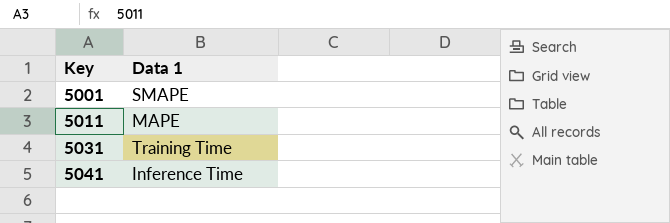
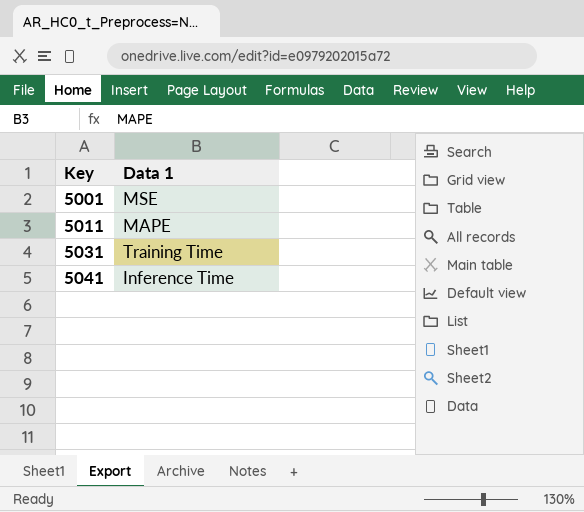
5001 | Data 1: SMAPE -> MSE

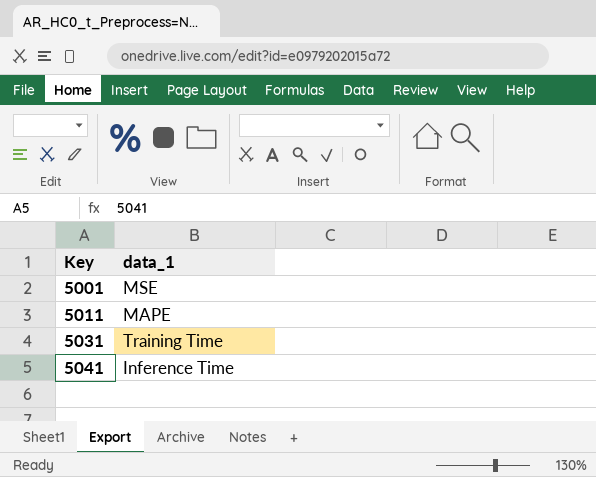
column name: Data 1 -> data_1

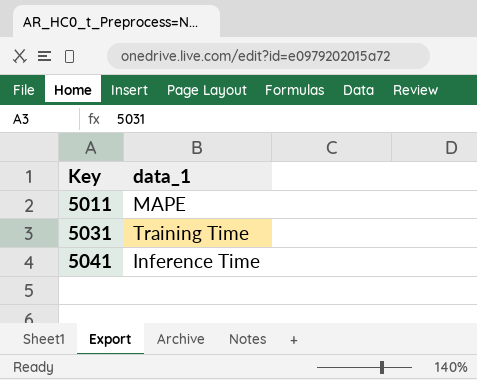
row 5001: MSE -> none

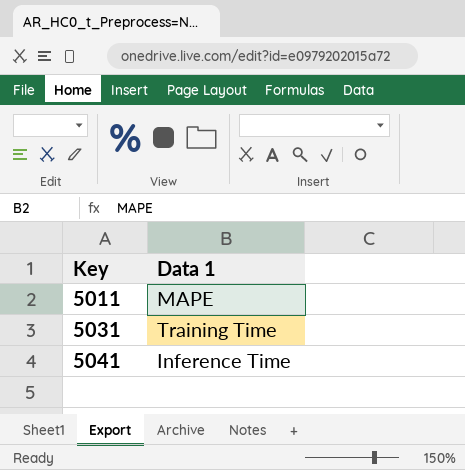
column name: data_1 -> Data 1

